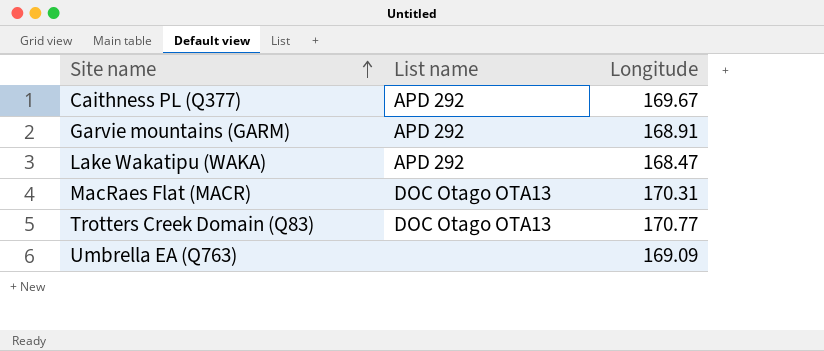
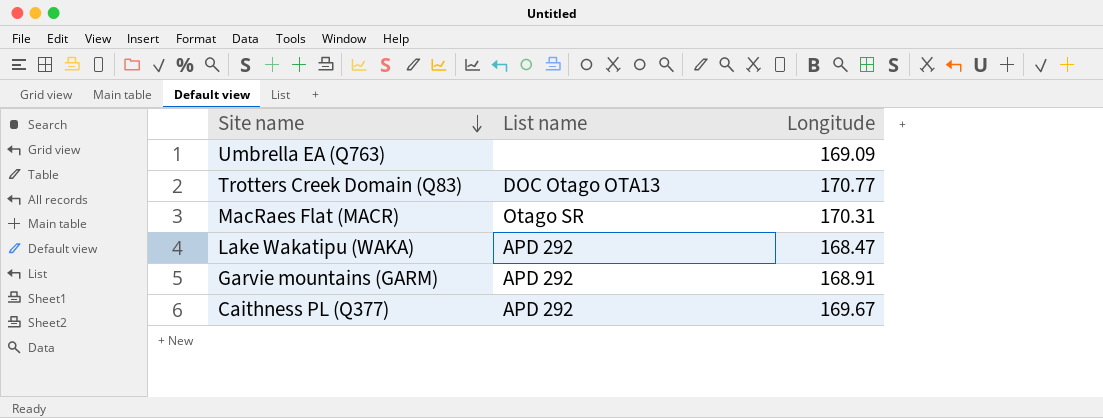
row order: Site name ascending -> Site name descending
MacRaes Flat (MACR) | List name: DOC Otago OTA13 -> Otago SR

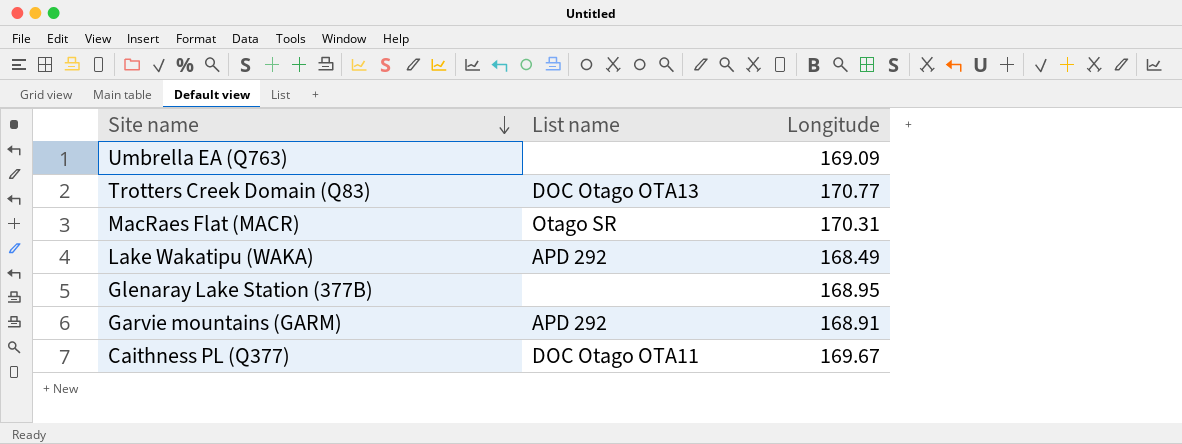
Lake Wakatipu (WAKA) | Longitude: 168.47 -> 168.49
row Glenaray Lake Station (377B): none -> none | 168.95
Caithness PL (Q377) | List name: APD 292 -> DOC Otago OTA11

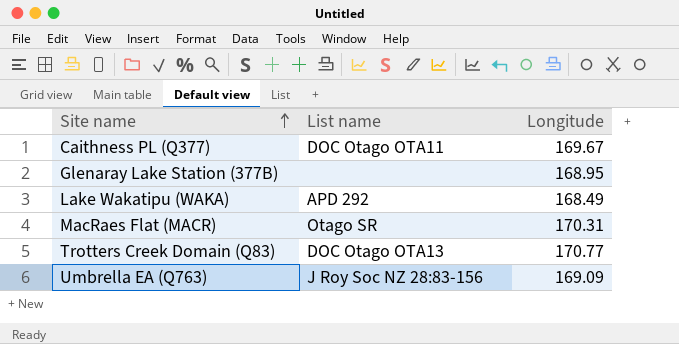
row order: Site name descending -> Site name ascending
row Garvie mountains (GARM): APD 292 | 168.91 -> none
Umbrella EA (Q763) | List name: none -> J Roy Soc NZ 28:83-156

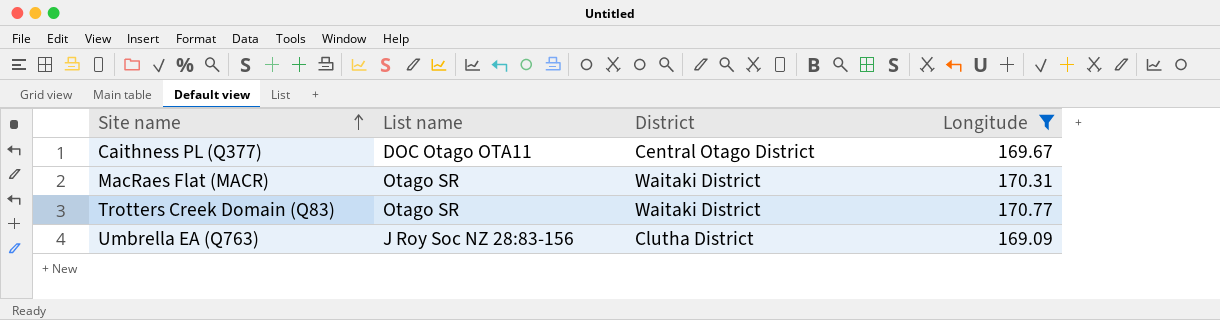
filter: none -> Longitude >= 169.09
column District | position: none -> 3
Trotters Creek Domain (Q83) | List name: DOC Otago OTA13 -> Otago SR

